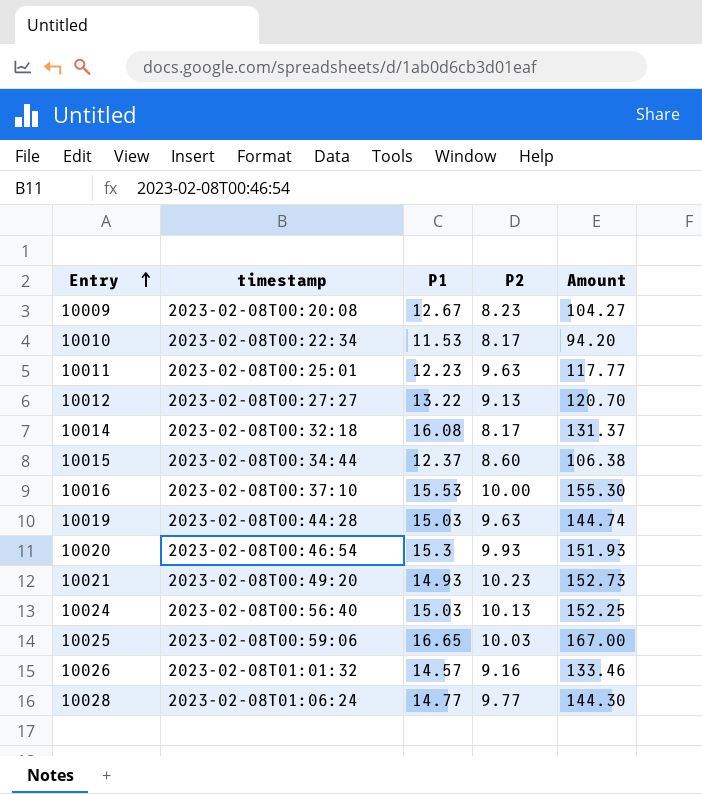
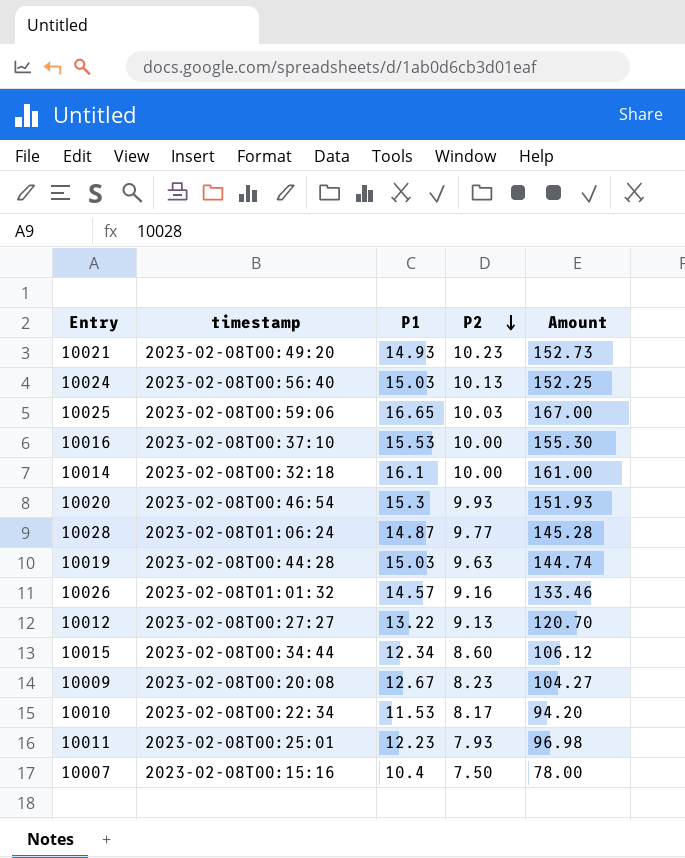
row order: Entry ascending -> P2 descending
10014 | P1: 16.08 -> 16.1
10014 | P2: 8.17 -> 10.00
10014 | Amount: 131.37 -> 161.00
10028 | P1: 14.77 -> 14.87
10028 | Amount: 144.30 -> 145.28
10015 | P1: 12.37 -> 12.34
10015 | Amount: 106.38 -> 106.12
10011 | P2: 9.63 -> 7.93
10011 | Amount: 117.77 -> 96.98
row 10007: none -> 2023-02-08T00:15:16 | 10.4 | 7.50 | 78.00

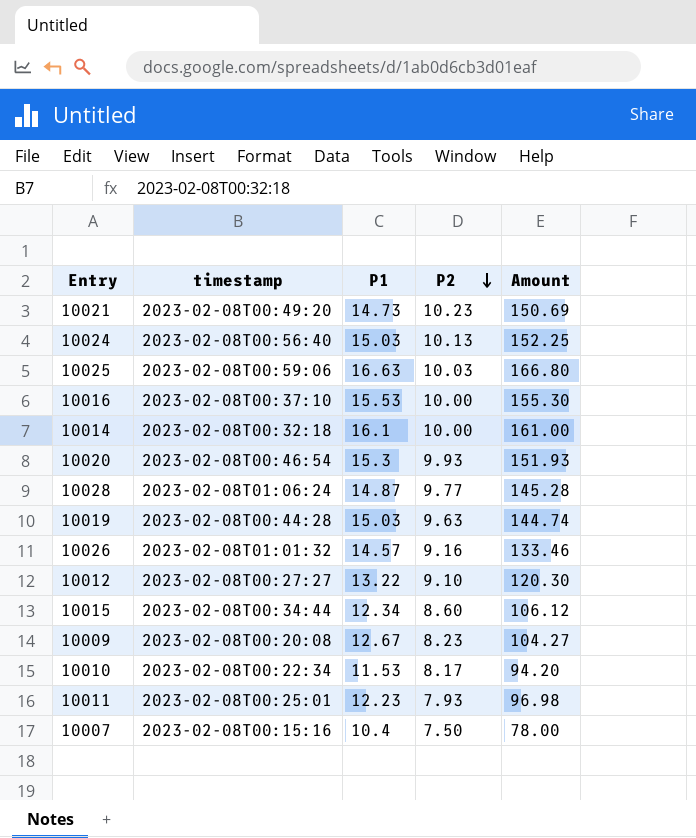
10021 | P1: 14.93 -> 14.73
10021 | Amount: 152.73 -> 150.69
10025 | P1: 16.65 -> 16.63
10025 | Amount: 167.00 -> 166.80
10012 | P2: 9.13 -> 9.10
10012 | Amount: 120.70 -> 120.30

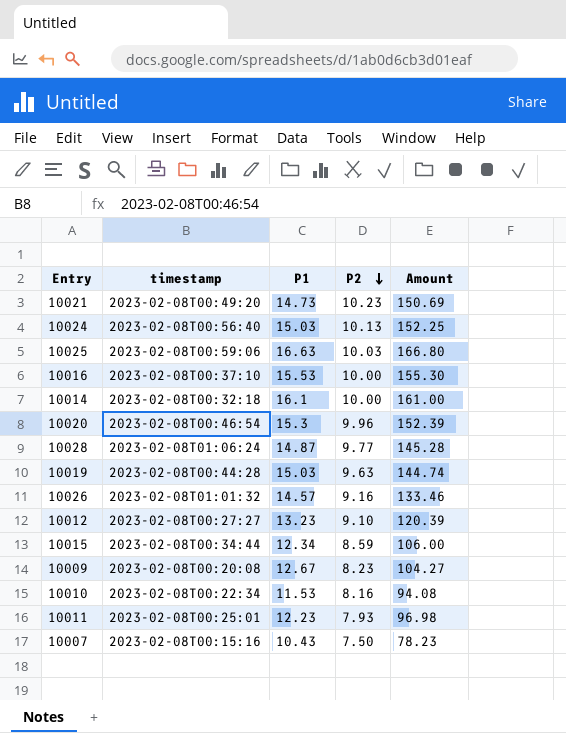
10020 | P2: 9.93 -> 9.96
10020 | Amount: 151.93 -> 152.39
10012 | P1: 13.22 -> 13.23
10012 | Amount: 120.30 -> 120.39
10015 | P2: 8.60 -> 8.59
10015 | Amount: 106.12 -> 106.00
10010 | P2: 8.17 -> 8.16
10010 | Amount: 94.20 -> 94.08
10007 | P1: 10.4 -> 10.43
10007 | Amount: 78.00 -> 78.23

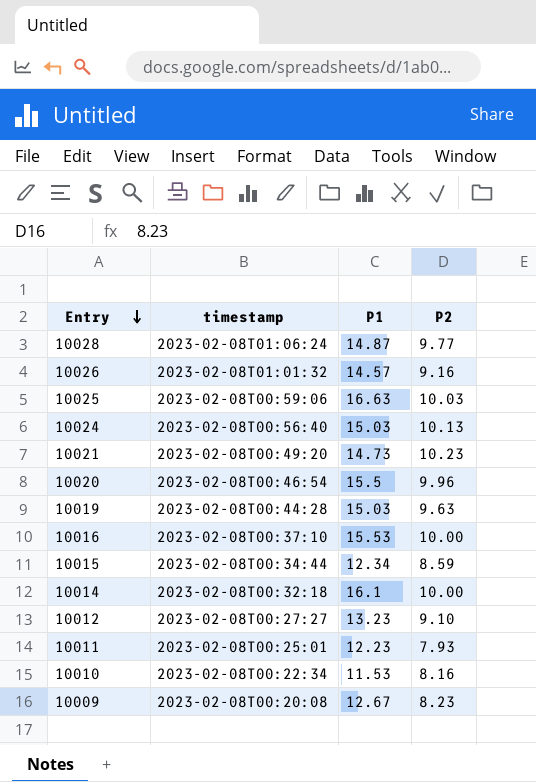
row order: P2 descending -> Entry descending
column Amount | formula: [P1] * [P2] -> none
row 10007: 2023-02-08T00:15:16 | 10.43 | 7.50 | 78.23 -> none
10020 | P1: 15.3 -> 15.5

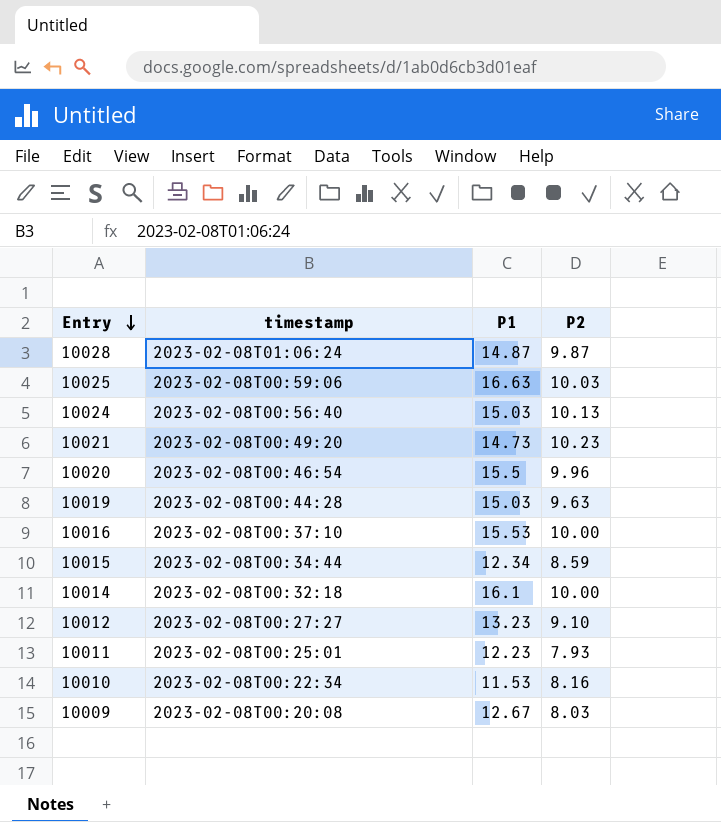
row 10026: 2023-02-08T01:01:32 | 14.57 | 9.16 -> none
10028 | P2: 9.77 -> 9.87
10009 | P2: 8.23 -> 8.03

